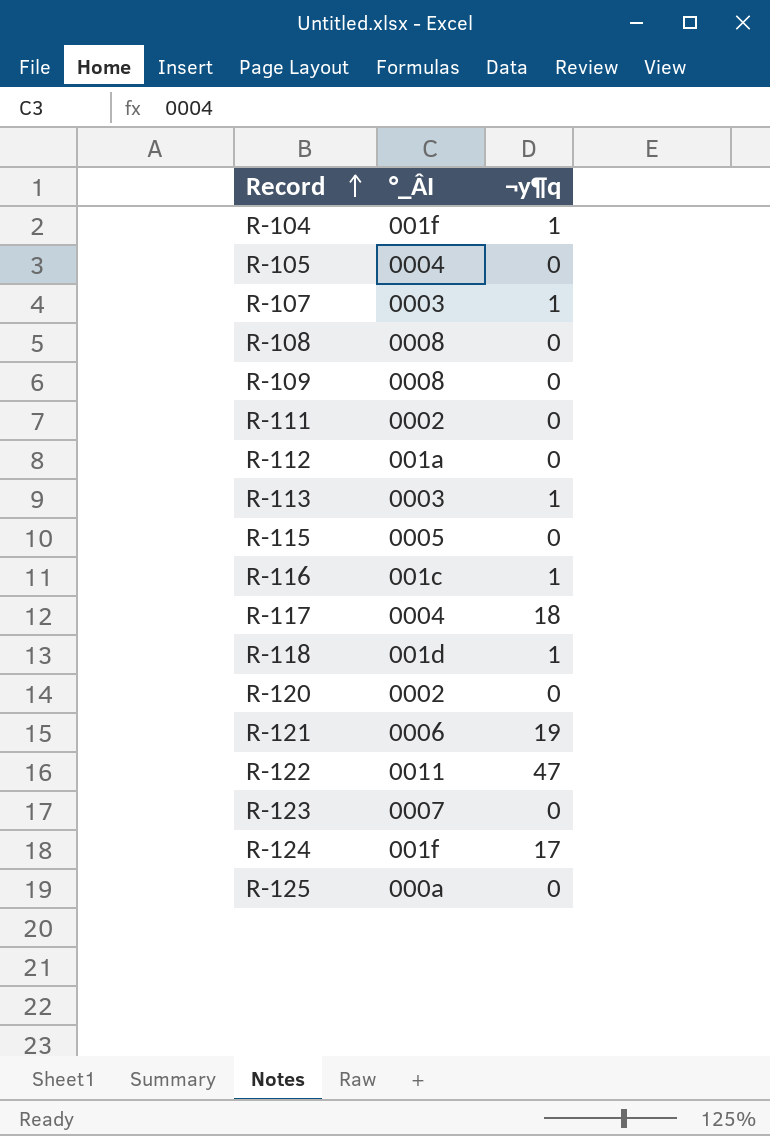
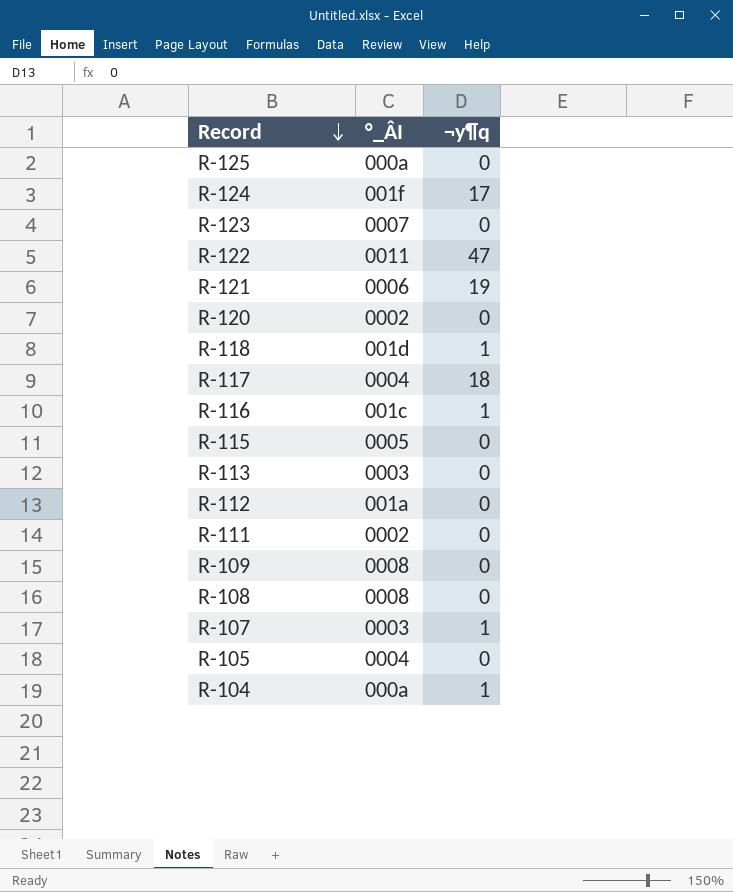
row order: Record ascending -> Record descending
R-113 | ¬y¶q: 1 -> 0
R-104 | °_ÂI: 001f -> 000a

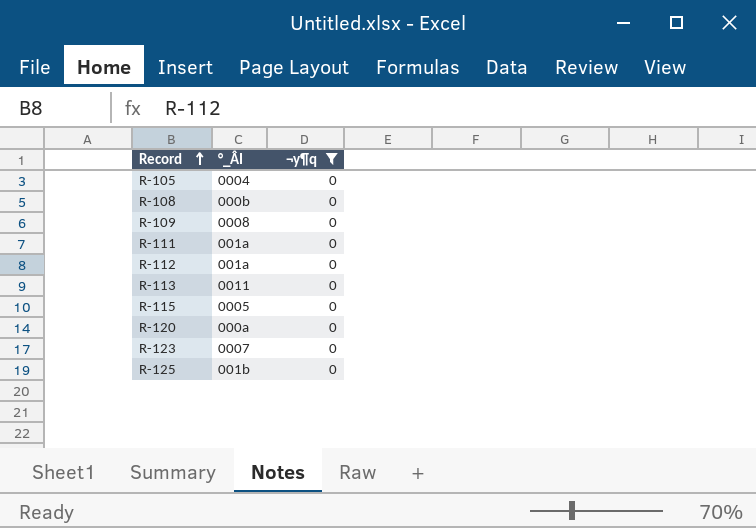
filter: none -> ¬y¶q = 0
row order: Record descending -> Record ascending
R-108 | °_ÂI: 0008 -> 000b
R-111 | °_ÂI: 0002 -> 001a
R-113 | °_ÂI: 0003 -> 0011
R-120 | °_ÂI: 0002 -> 000a
R-125 | °_ÂI: 000a -> 001b

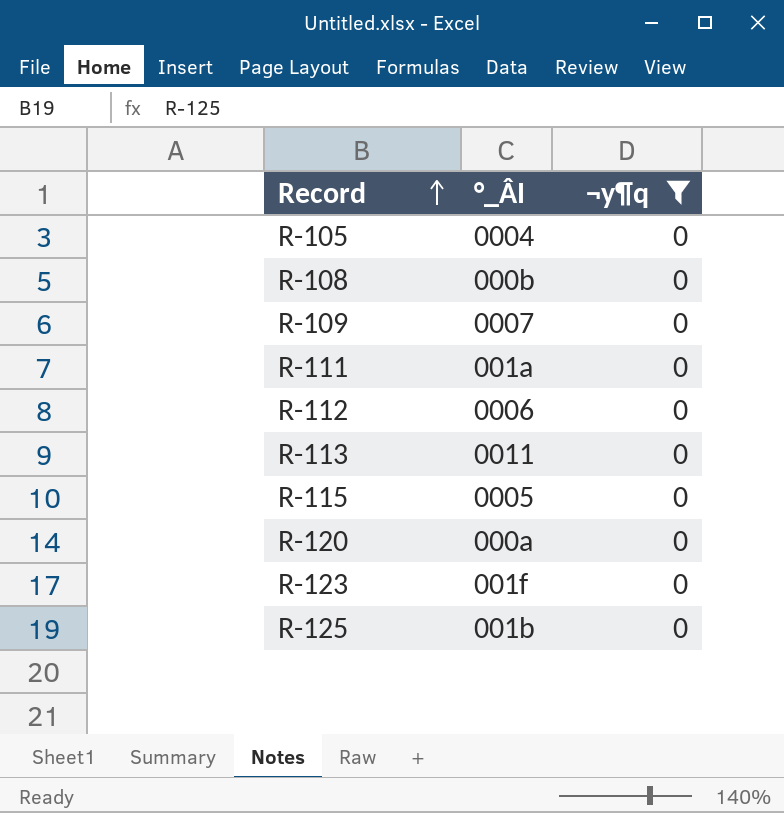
R-109 | °_ÂI: 0008 -> 0007
R-112 | °_ÂI: 001a -> 0006
R-123 | °_ÂI: 0007 -> 001f

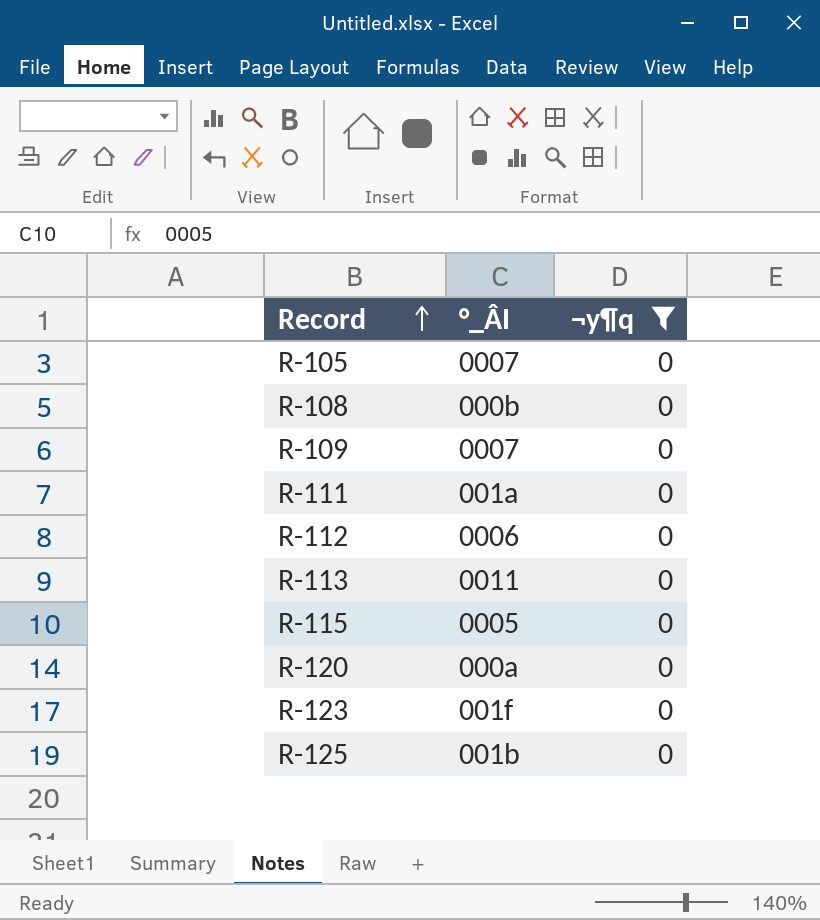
R-105 | °_ÂI: 0004 -> 0007

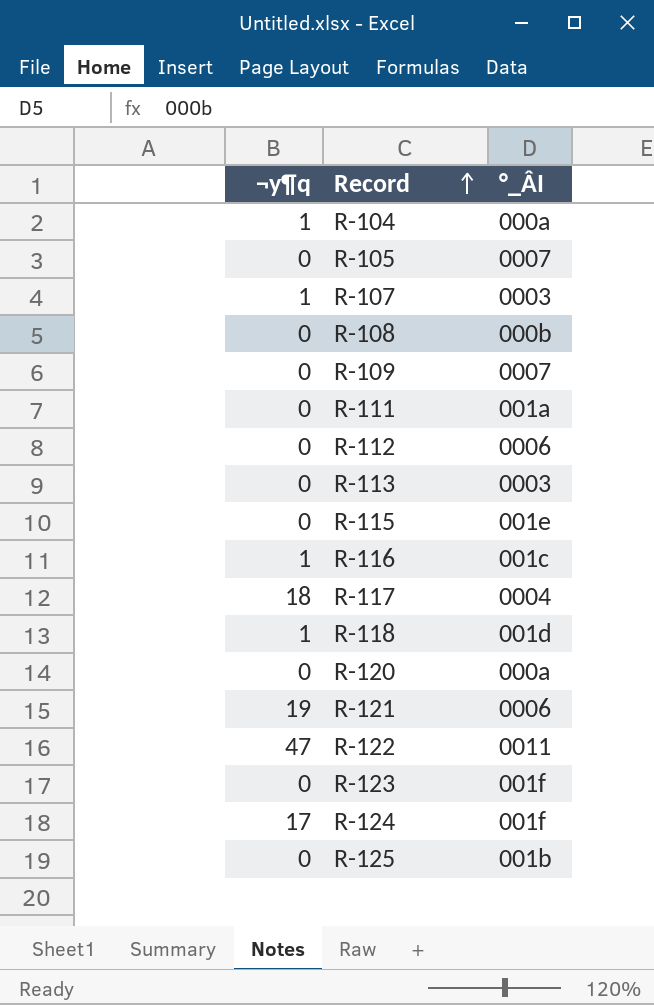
filter: ¬y¶q = 0 -> none
column ¬y¶q | position: 3 -> 1
R-113 | °_ÂI: 0011 -> 0003
R-115 | °_ÂI: 0005 -> 001e

